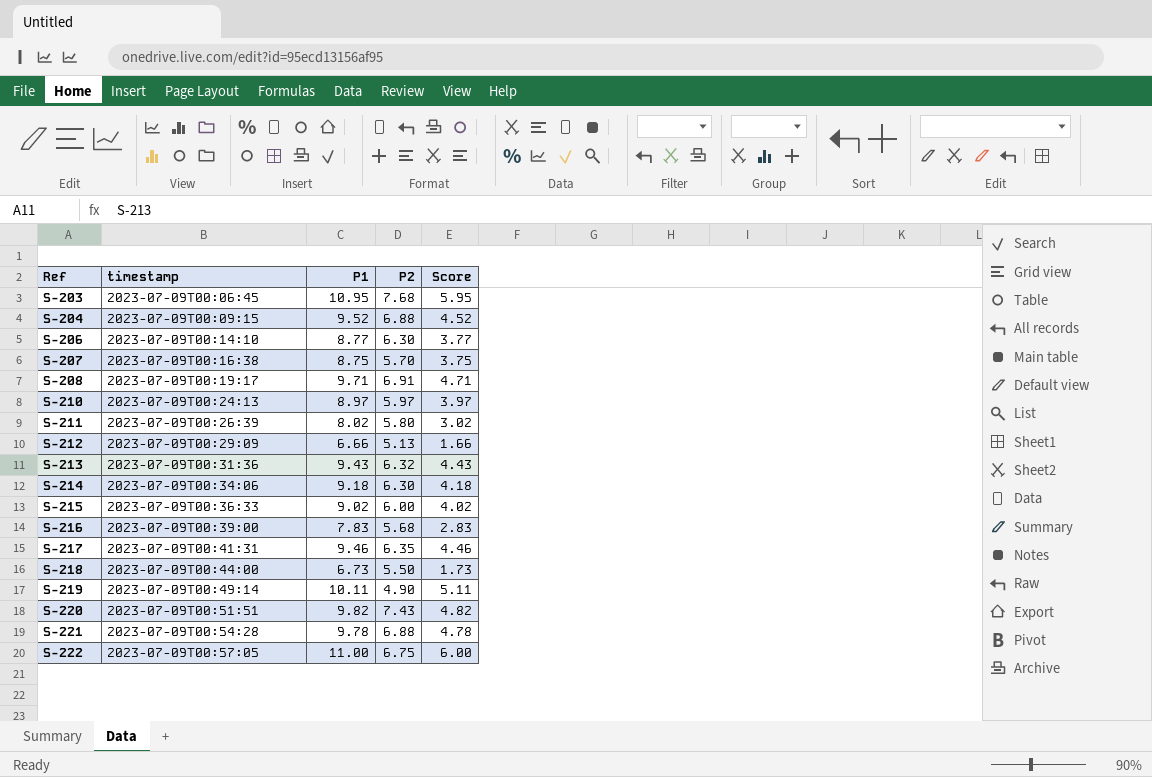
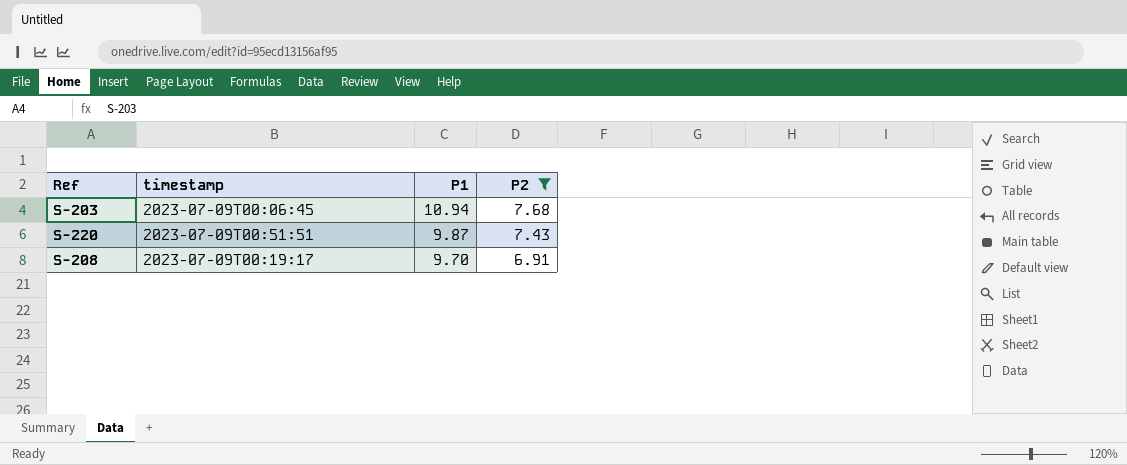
filter: none -> P2 >= 6.91
row order: Ref ascending -> P1 descending
column Score | formula: [P1] - 5 -> none
S-203 | P1: 10.95 -> 10.94
S-220 | P1: 9.82 -> 9.87
S-208 | P1: 9.71 -> 9.70

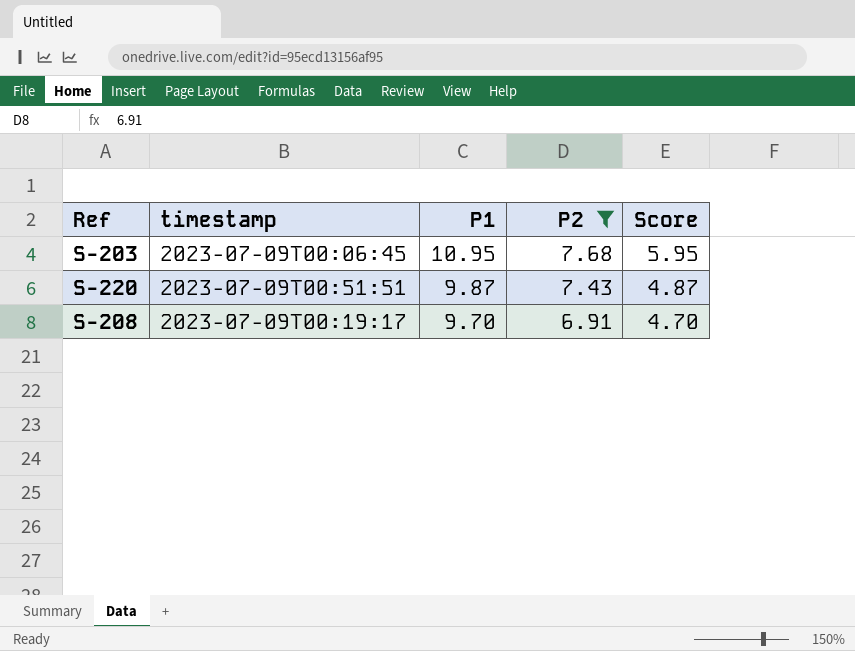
column Score | formula: none -> [P1] - 5
S-203 | P1: 10.94 -> 10.95

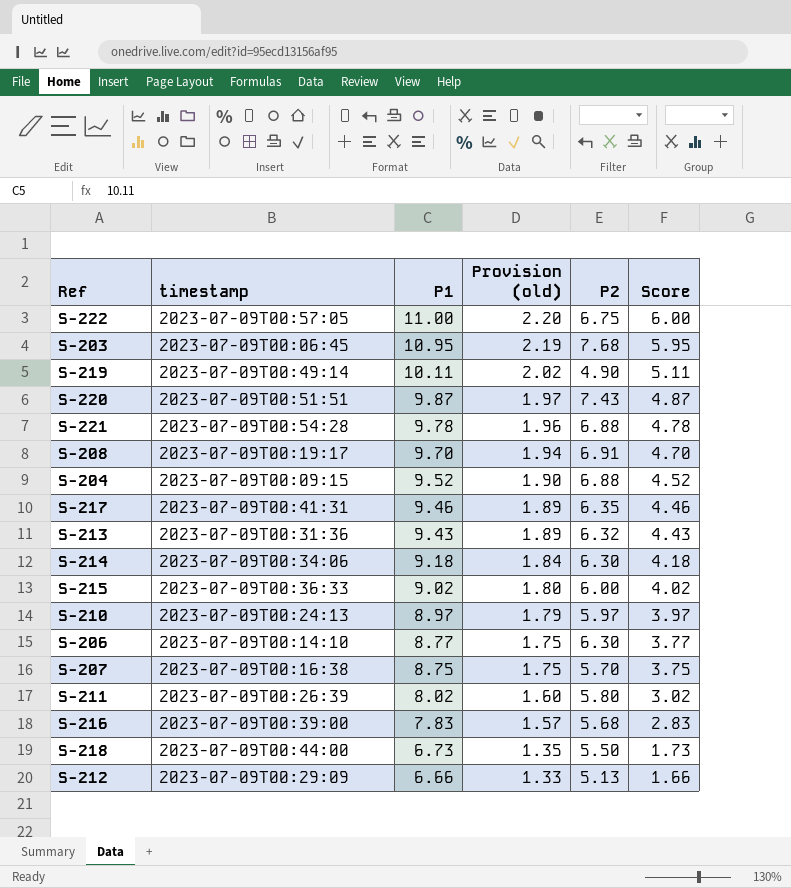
filter: P2 >= 6.91 -> none
column Provision (old) | formula: none -> [P1] * 0.2

